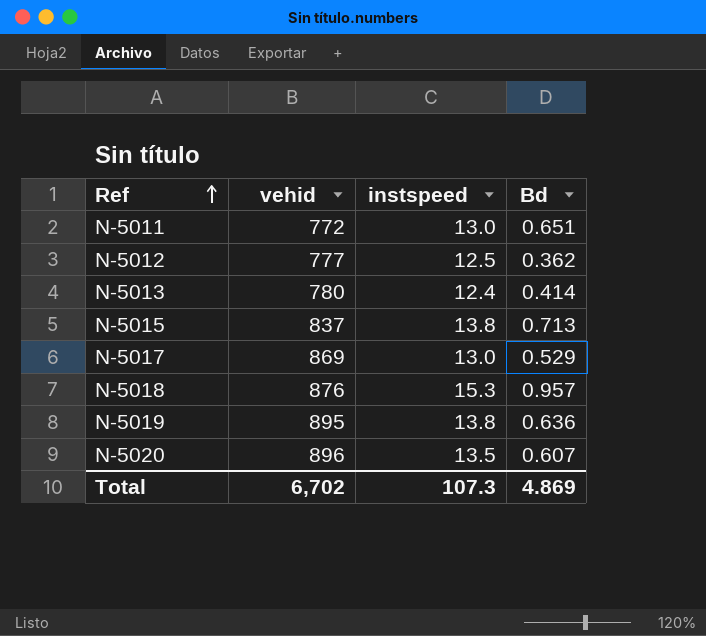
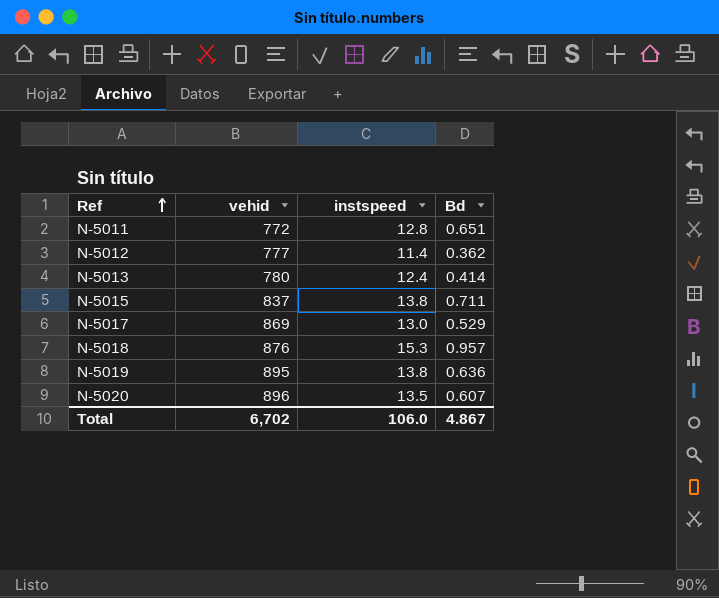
N-5011 | instspeed: 13.0 -> 12.8
N-5012 | instspeed: 12.5 -> 11.4
N-5015 | Bd: 0.713 -> 0.711
Total | instspeed: 107.3 -> 106.0
Total | Bd: 4.869 -> 4.867

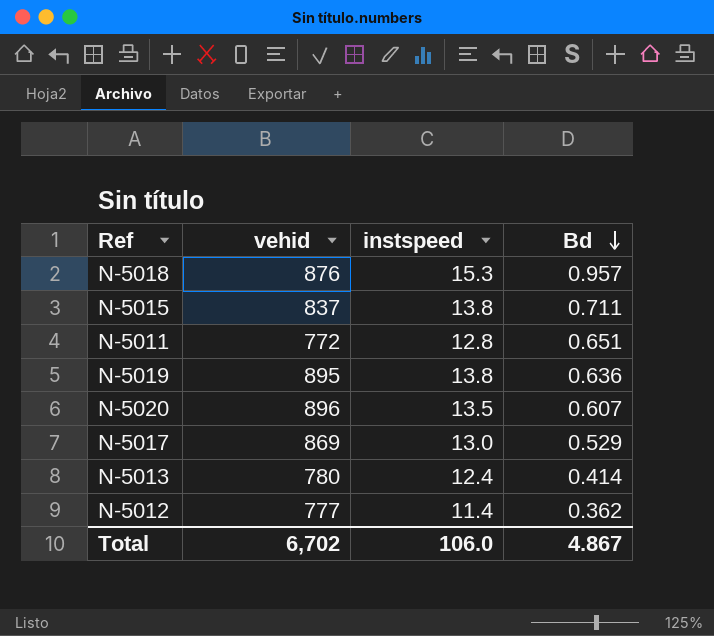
row order: Ref ascending -> Bd descending

